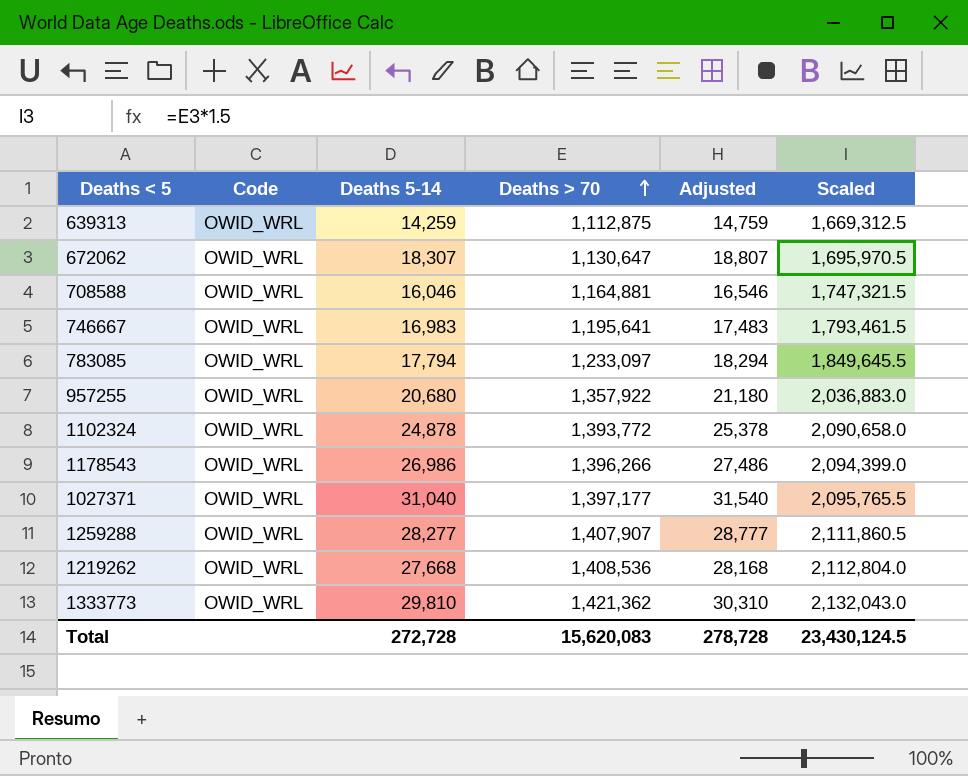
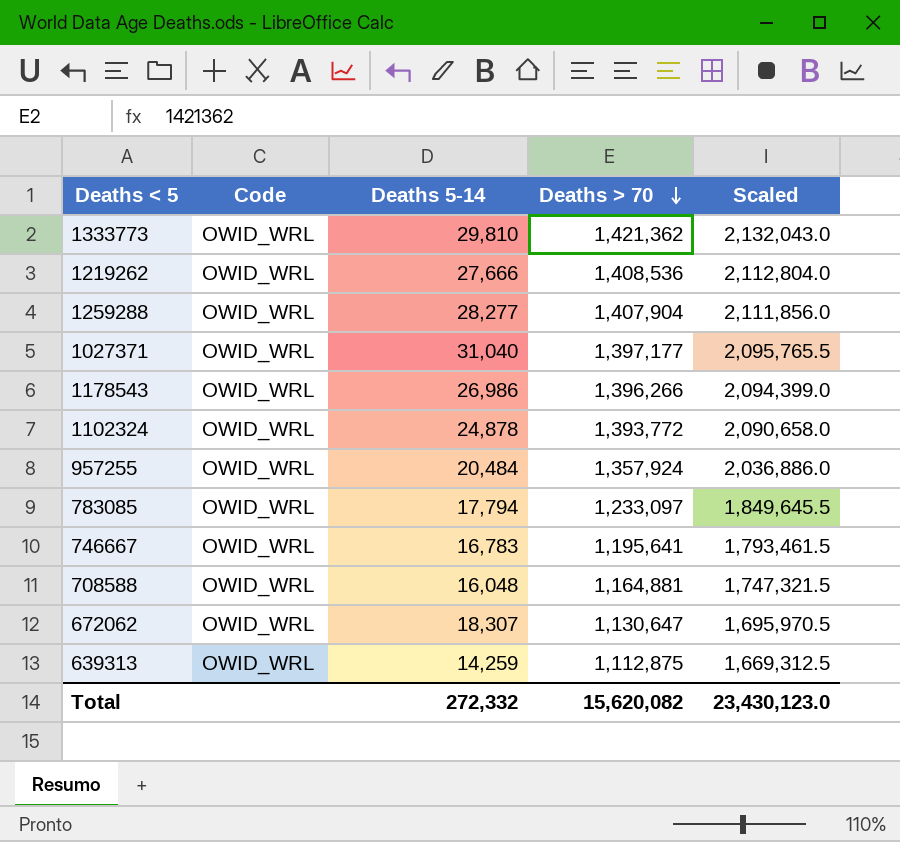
row order: Deaths > 70 ascending -> Deaths > 70 descending
column Adjusted | formula: [Deaths 5-14] + 500 -> none
1219262 | Deaths 5-14: 27,668 -> 27,666
1259288 | Deaths > 70: 1,407,907 -> 1,407,904
1259288 | Scaled: 2,111,860.5 -> 2,111,856.0
957255 | Deaths 5-14: 20,680 -> 20,484
957255 | Deaths > 70: 1,357,922 -> 1,357,924
957255 | Scaled: 2,036,883.0 -> 2,036,886.0
746667 | Deaths 5-14: 16,983 -> 16,783
708588 | Deaths 5-14: 16,046 -> 16,048
Total | Deaths 5-14: 272,728 -> 272,332
Total | Deaths > 70: 15,620,083 -> 15,620,082
Total | Scaled: 23,430,124.5 -> 23,430,123.0

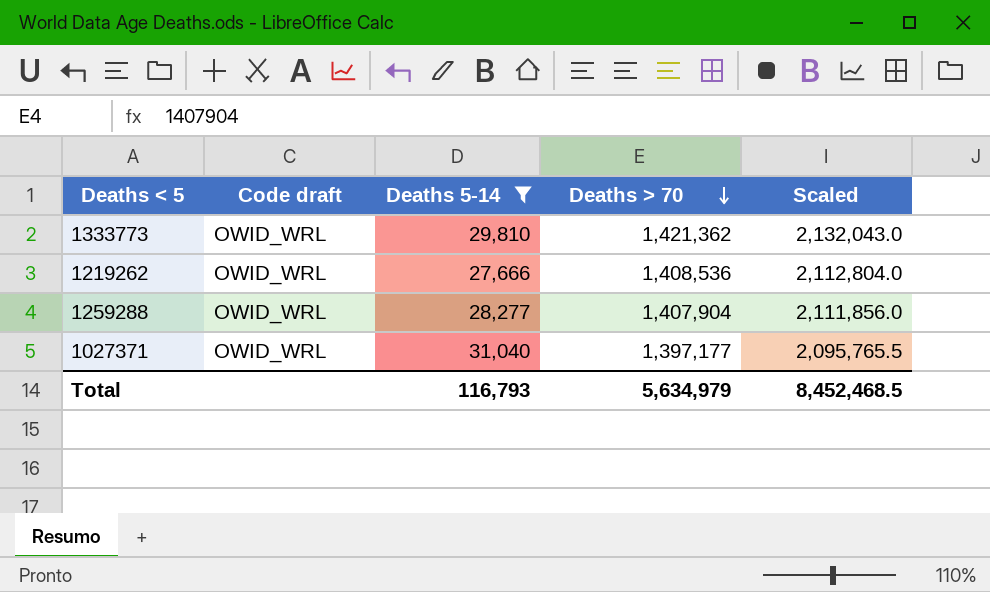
filter: none -> Deaths 5-14 >= 27,666
column name: Code -> Code draft
Total | Deaths 5-14: 272,332 -> 116,793
Total | Deaths > 70: 15,620,082 -> 5,634,979
Total | Scaled: 23,430,123.0 -> 8,452,468.5

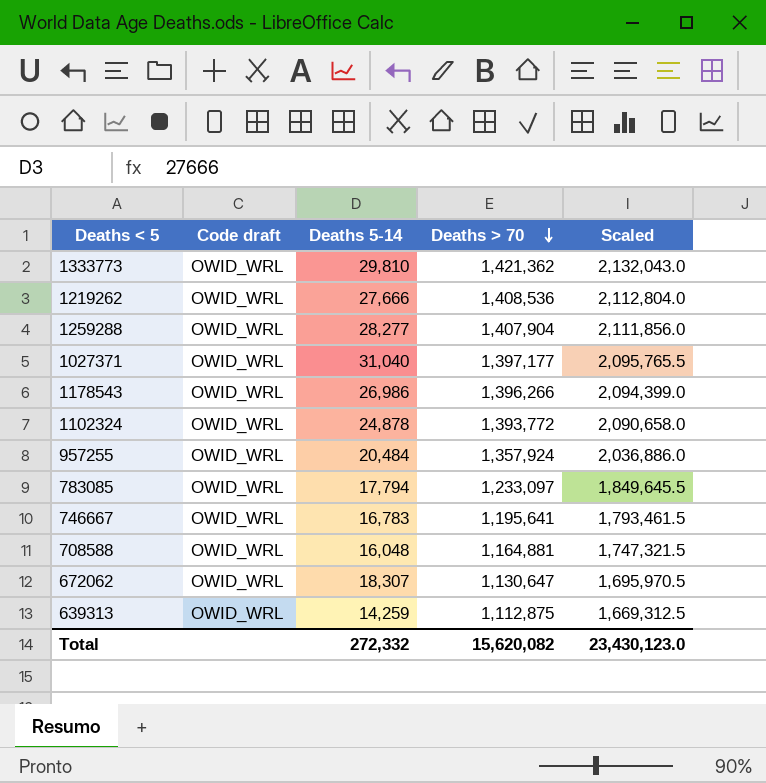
filter: Deaths 5-14 >= 27,666 -> none
Total | Deaths 5-14: 116,793 -> 272,332
Total | Deaths > 70: 5,634,979 -> 15,620,082
Total | Scaled: 8,452,468.5 -> 23,430,123.0

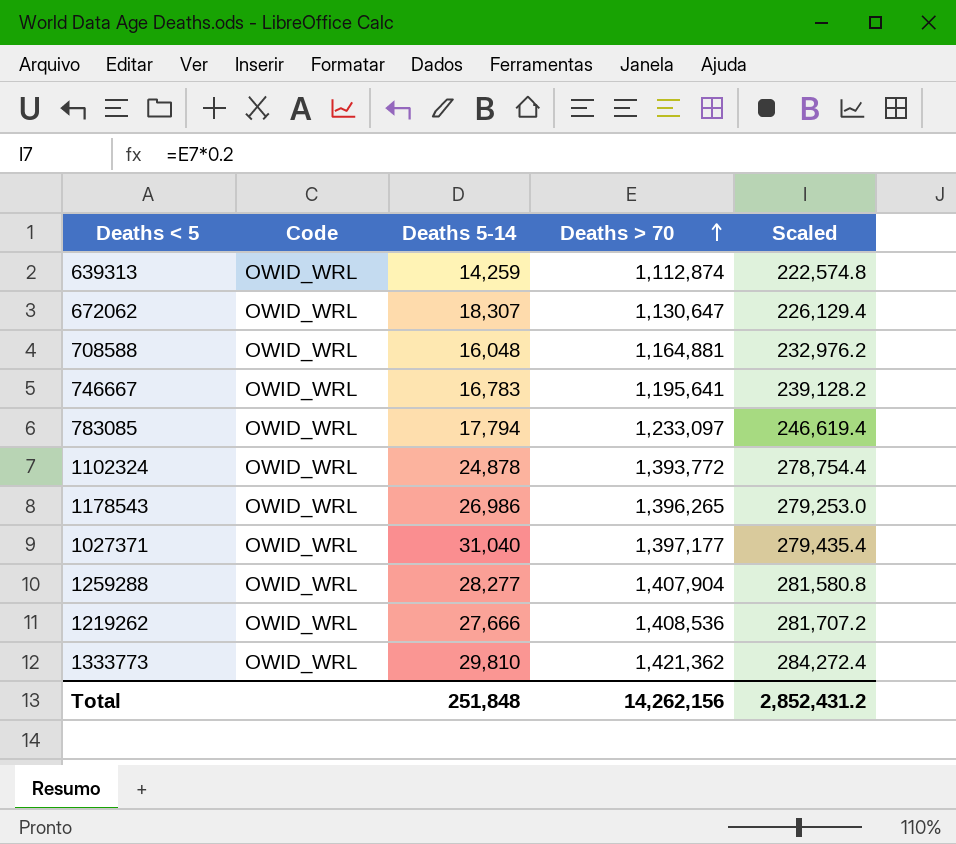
row order: Deaths > 70 descending -> Deaths > 70 ascending
column name: Code draft -> Code
column Scaled | formula: [Deaths > 70] * 1.5 -> [Deaths > 70] * 0.2
row 957255: OWID_WRL | 20,484 | 1,357,924 | 2,036,886.0 -> none
639313 | Deaths > 70: 1,112,875 -> 1,112,874
1178543 | Deaths > 70: 1,396,266 -> 1,396,265
Total | Deaths 5-14: 272,332 -> 251,848
Total | Deaths > 70: 15,620,082 -> 14,262,156
Total | Scaled: 23,430,123.0 -> 2,852,431.2

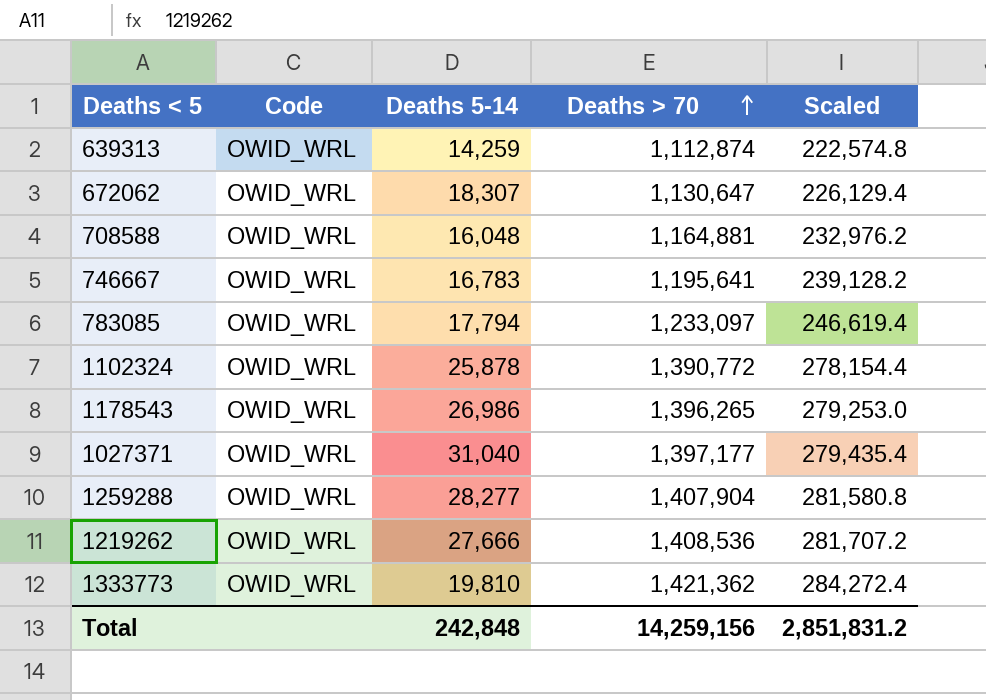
1102324 | Deaths 5-14: 24,878 -> 25,878
1102324 | Deaths > 70: 1,393,772 -> 1,390,772
1102324 | Scaled: 278,754.4 -> 278,154.4
1333773 | Deaths 5-14: 29,810 -> 19,810
Total | Deaths 5-14: 251,848 -> 242,848
Total | Deaths > 70: 14,262,156 -> 14,259,156
Total | Scaled: 2,852,431.2 -> 2,851,831.2

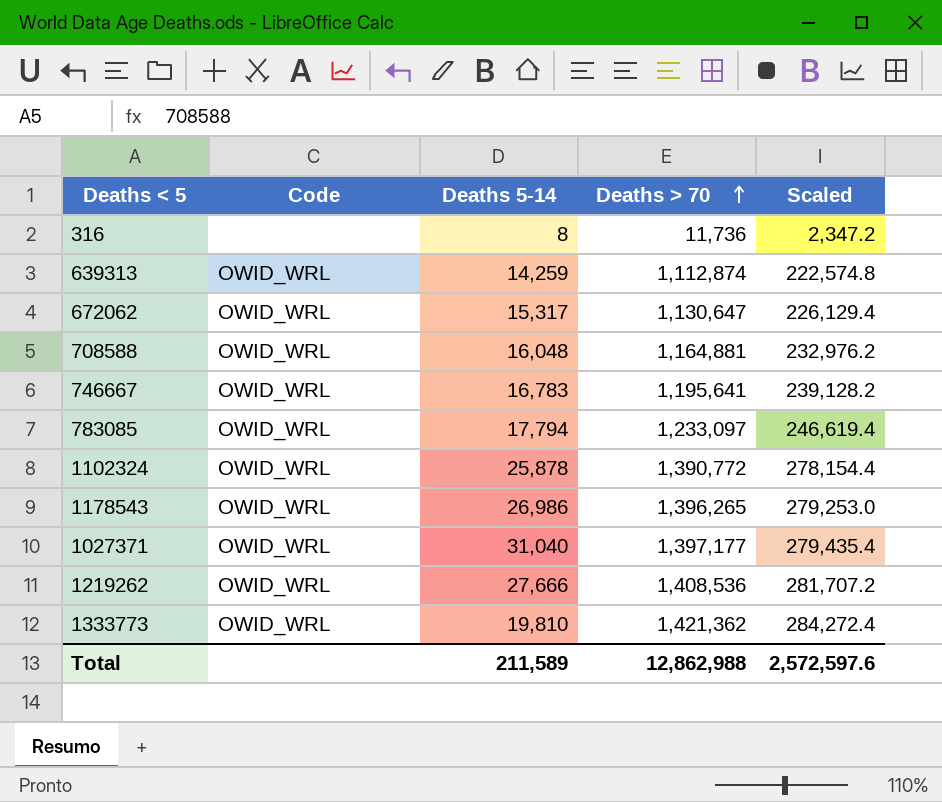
row 1259288: OWID_WRL | 28,277 | 1,407,904 | 281,580.8 -> none
row 316: none -> none | 8 | 11,736 | 2,347.2
672062 | Deaths 5-14: 18,307 -> 15,317
Total | Deaths 5-14: 242,848 -> 211,589
Total | Deaths > 70: 14,259,156 -> 12,862,988
Total | Scaled: 2,851,831.2 -> 2,572,597.6

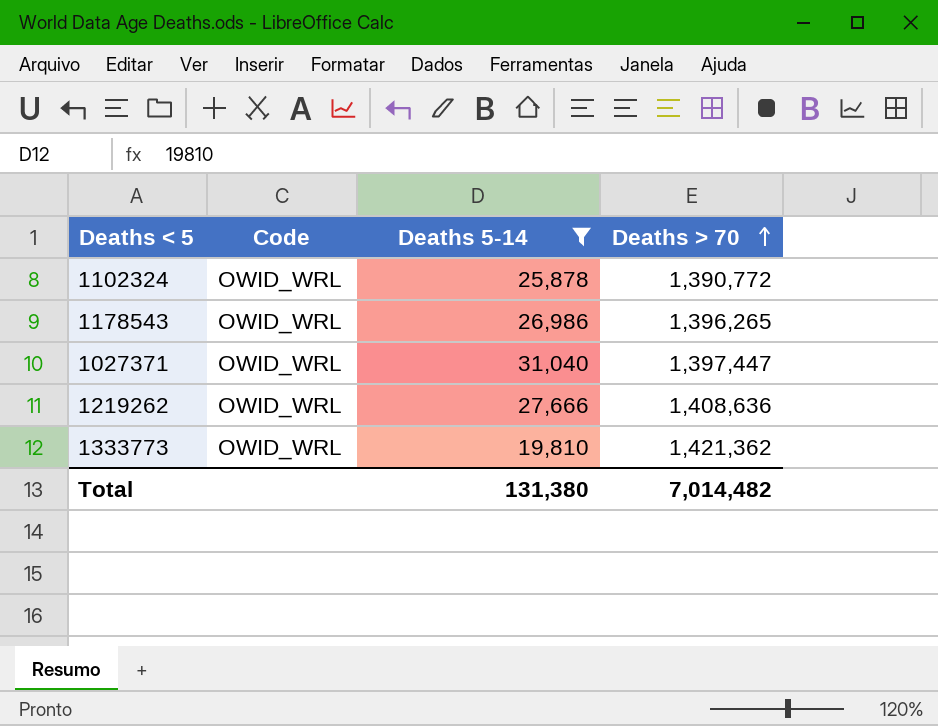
filter: none -> Deaths 5-14 >= 19,810
column Scaled | formula: [Deaths > 70] * 0.2 -> none
1027371 | Deaths > 70: 1,397,177 -> 1,397,447
1219262 | Deaths > 70: 1,408,536 -> 1,408,636
Total | Deaths 5-14: 211,589 -> 131,380
Total | Deaths > 70: 12,862,988 -> 7,014,482

